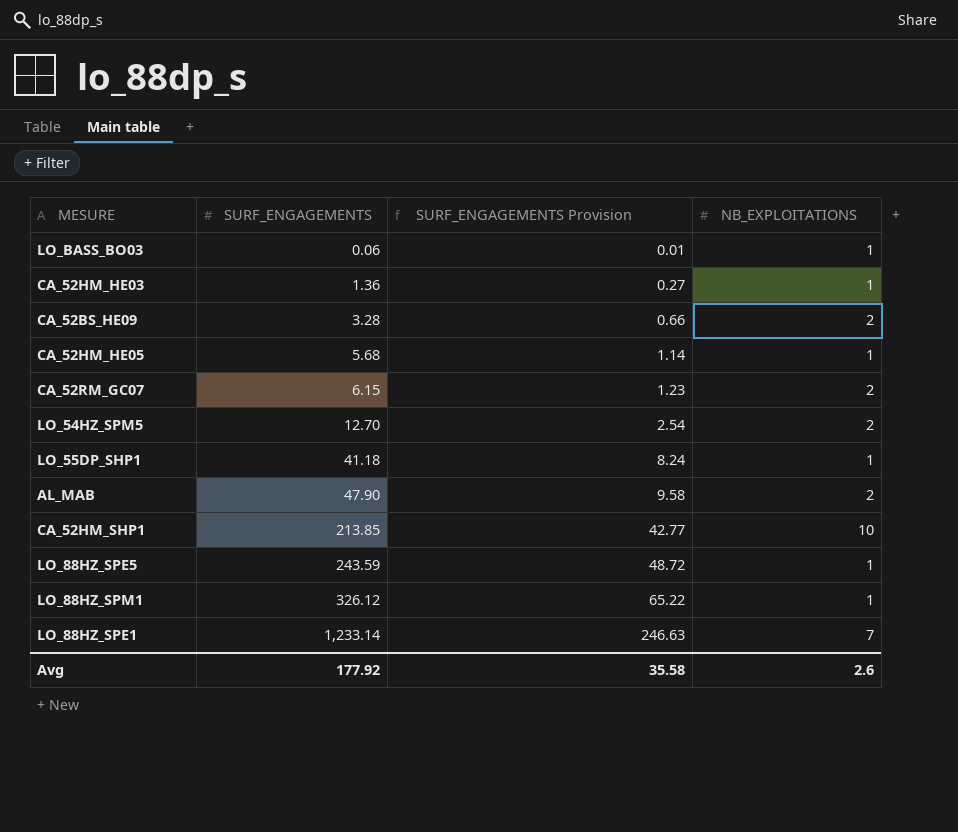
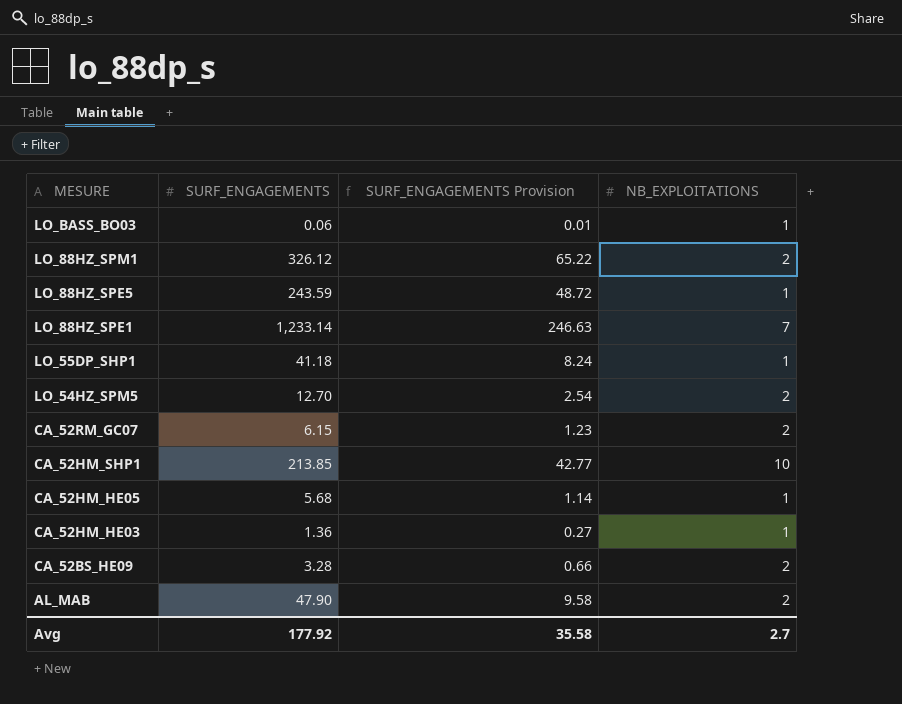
row order: SURF_ENGAGEMENTS ascending -> MESURE descending
LO_88HZ_SPM1 | NB_EXPLOITATIONS: 1 -> 2
Avg | NB_EXPLOITATIONS: 2.6 -> 2.7

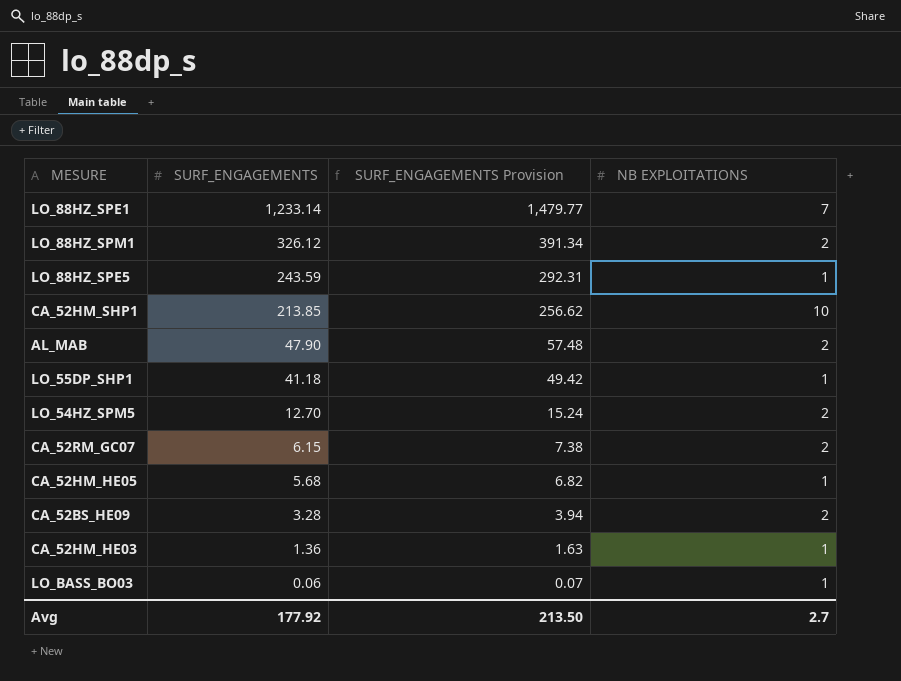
row order: MESURE descending -> SURF_ENGAGEMENTS descending
column SURF_ENGAGEMENTS Provision | formula: [SURF_ENGAGEMENTS] * 0.2 -> [SURF_ENGAGEMENTS] * 1.2
column name: NB_EXPLOITATIONS -> NB EXPLOITATIONS
Avg | SURF_ENGAGEMENTS Provision: 35.58 -> 213.50

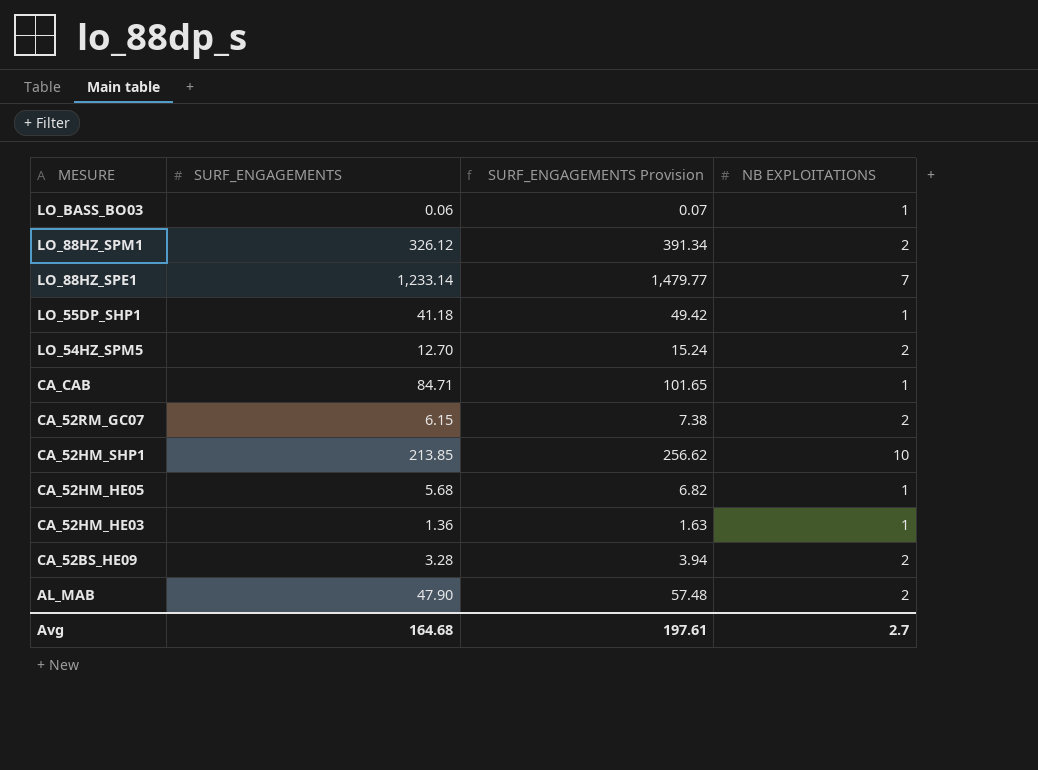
row order: SURF_ENGAGEMENTS descending -> MESURE descending
row LO_88HZ_SPE5: 243.59 | 292.31 | 1 -> none
row CA_CAB: none -> 84.71 | 101.65 | 1
Avg | SURF_ENGAGEMENTS: 177.92 -> 164.68
Avg | SURF_ENGAGEMENTS Provision: 213.50 -> 197.61

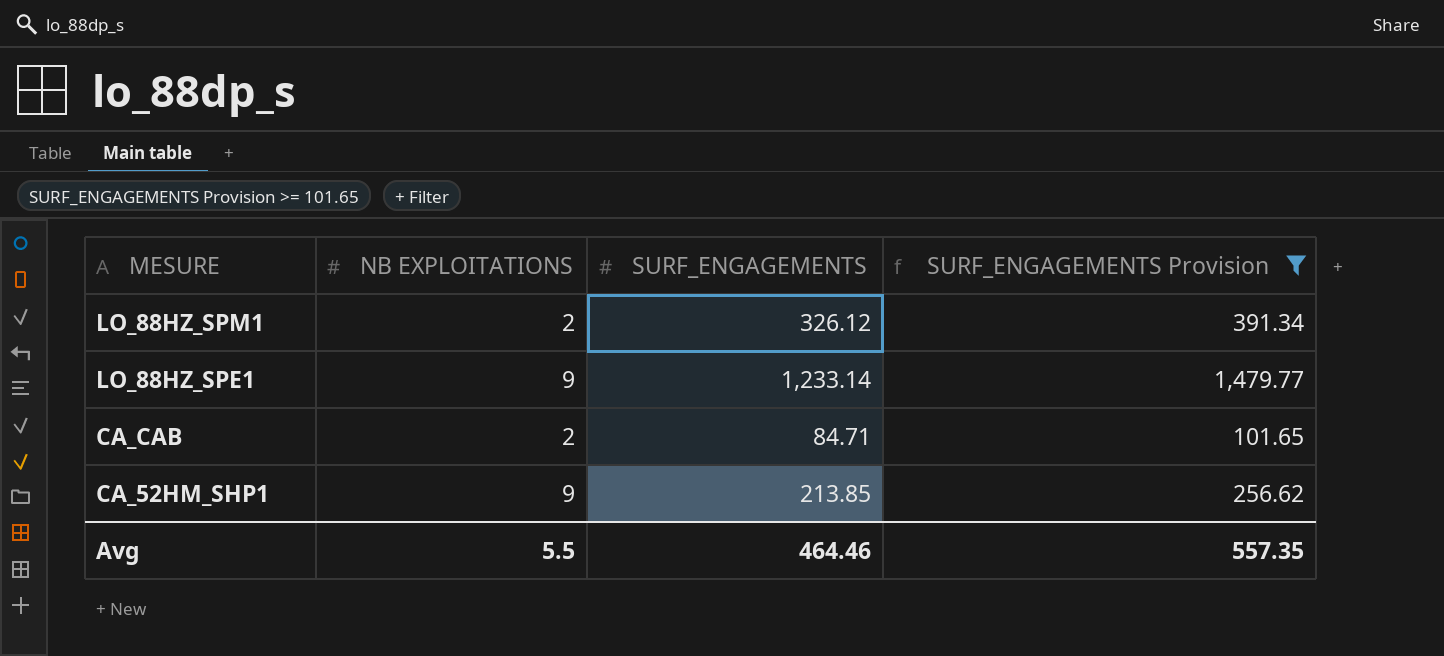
filter: none -> SURF_ENGAGEMENTS Provision >= 101.65
column NB EXPLOITATIONS | position: 4 -> 2
LO_88HZ_SPE1 | NB EXPLOITATIONS: 7 -> 9
CA_CAB | NB EXPLOITATIONS: 1 -> 2
CA_52HM_SHP1 | NB EXPLOITATIONS: 10 -> 9
Avg | NB EXPLOITATIONS: 2.7 -> 5.5
Avg | SURF_ENGAGEMENTS: 164.68 -> 464.46
Avg | SURF_ENGAGEMENTS Provision: 197.61 -> 557.35

